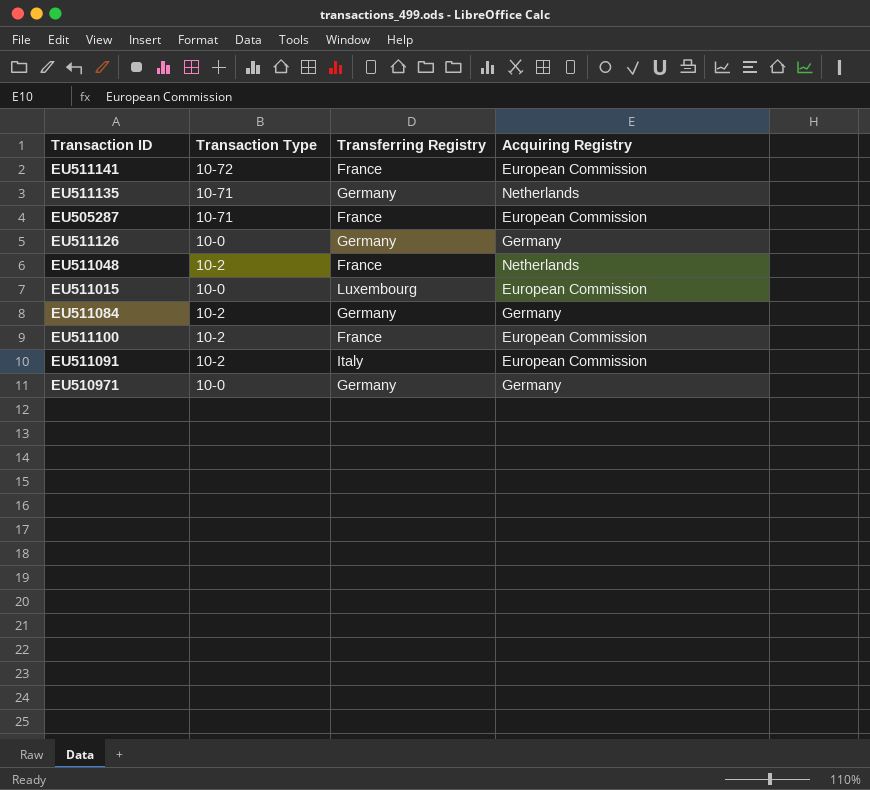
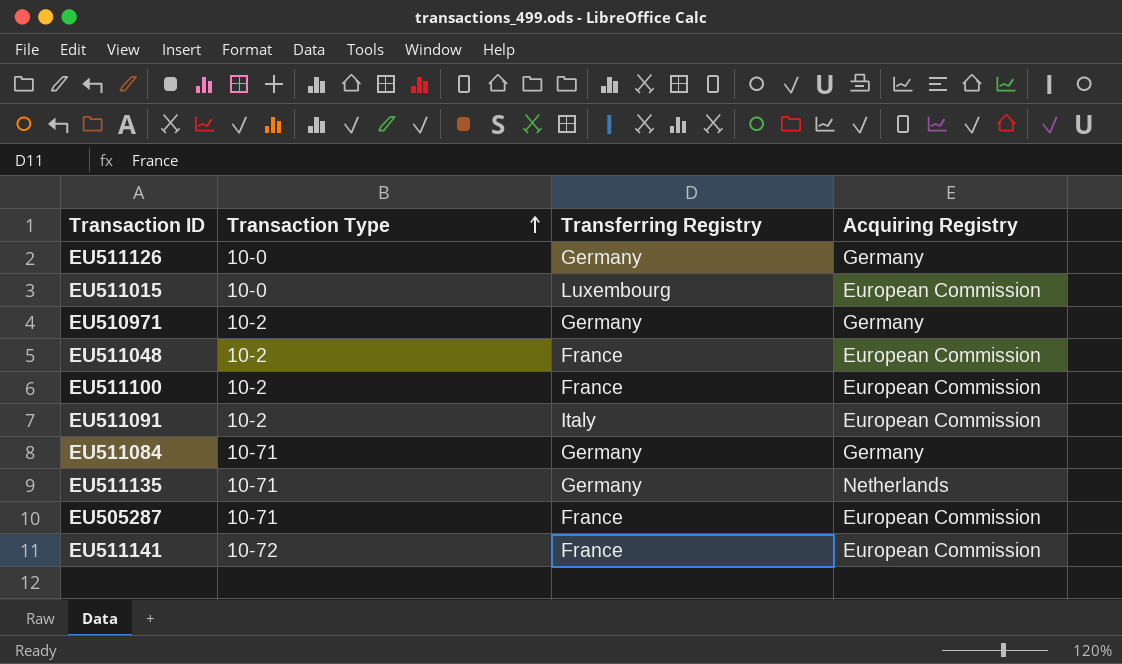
row order: none -> Transaction Type ascending
EU510971 | Transaction Type: 10-0 -> 10-2
EU511048 | Acquiring Registry: Netherlands -> European Commission
EU511084 | Transaction Type: 10-2 -> 10-71

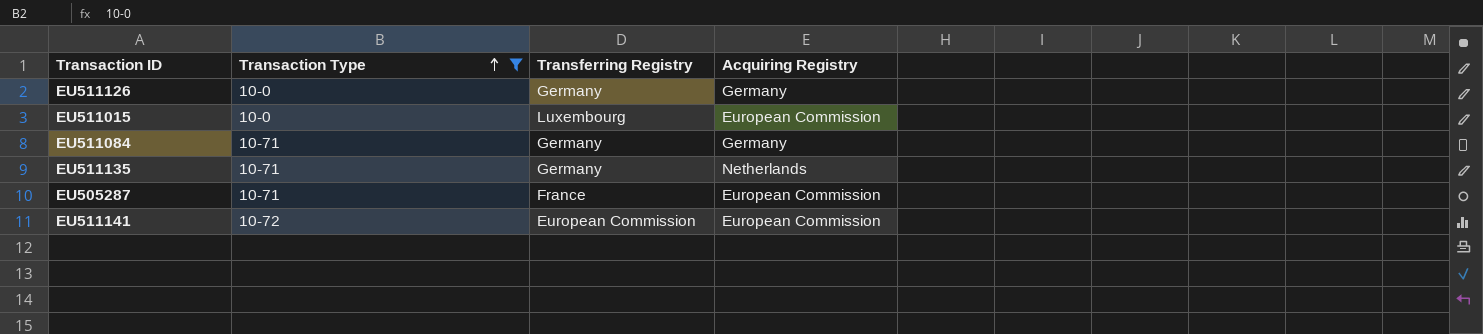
filter: none -> Transaction Type != 10-2
EU511141 | Transferring Registry: France -> European Commission

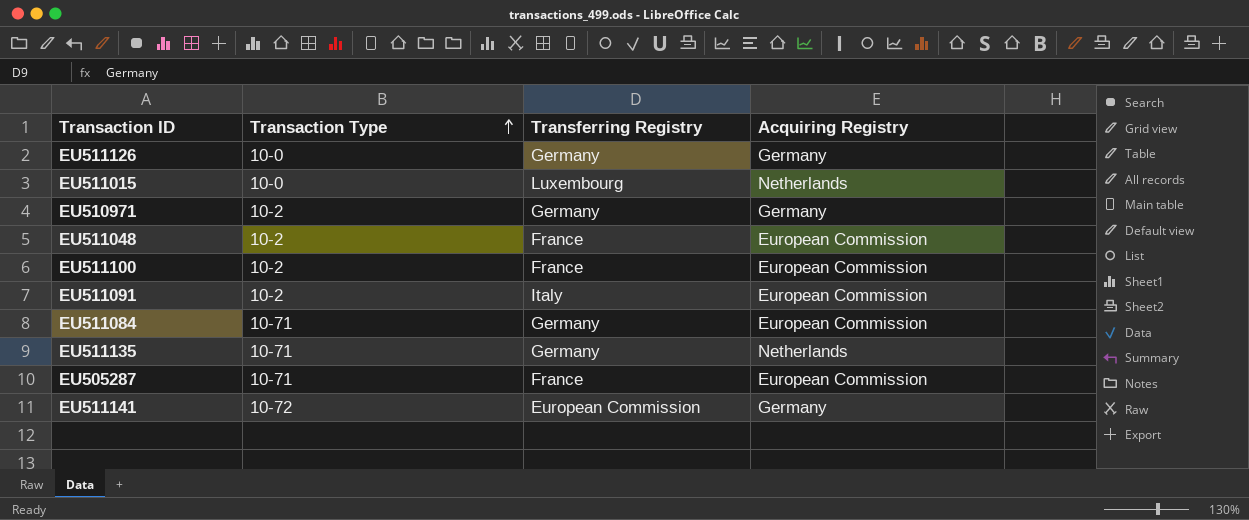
filter: Transaction Type != 10-2 -> none
EU511015 | Acquiring Registry: European Commission -> Netherlands
EU511084 | Acquiring Registry: Germany -> European Commission
EU511141 | Acquiring Registry: European Commission -> Germany

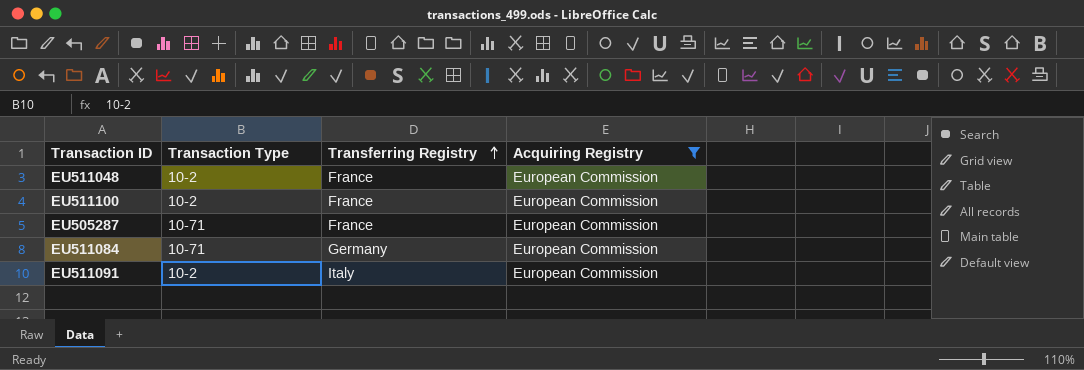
filter: none -> Acquiring Registry = European Commission
row order: Transaction Type ascending -> Transferring Registry ascending

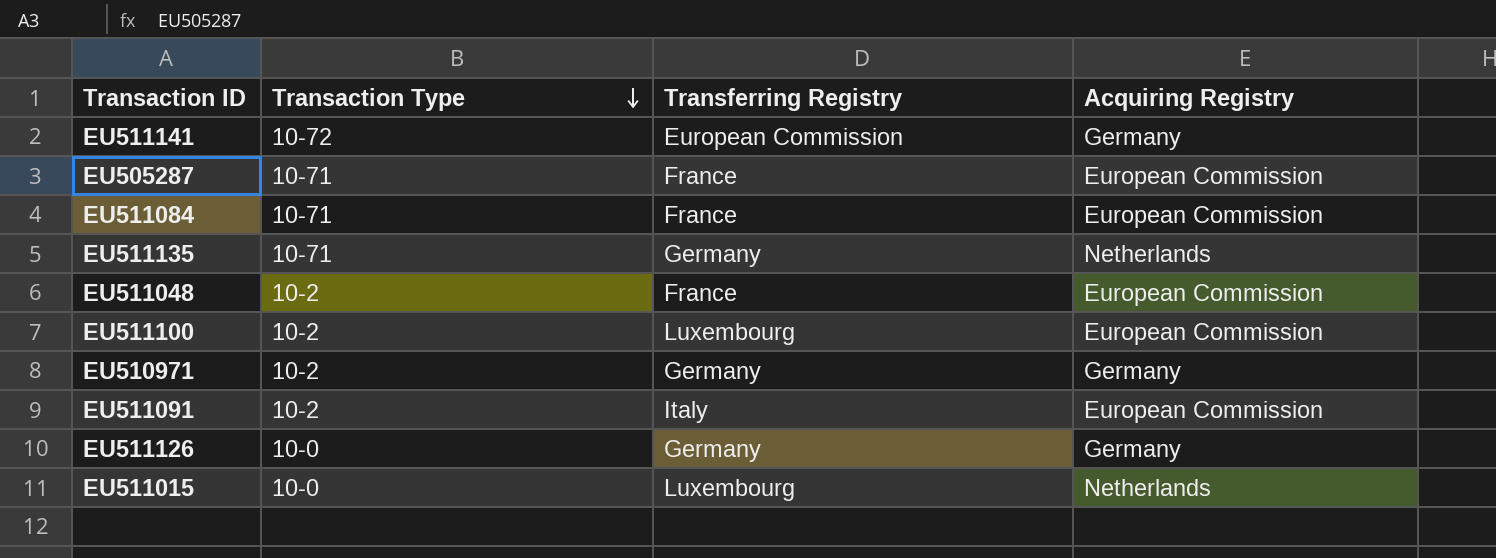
filter: Acquiring Registry = European Commission -> none
row order: Transferring Registry ascending -> Transaction Type descending
EU511084 | Transferring Registry: Germany -> France
EU511100 | Transferring Registry: France -> Luxembourg

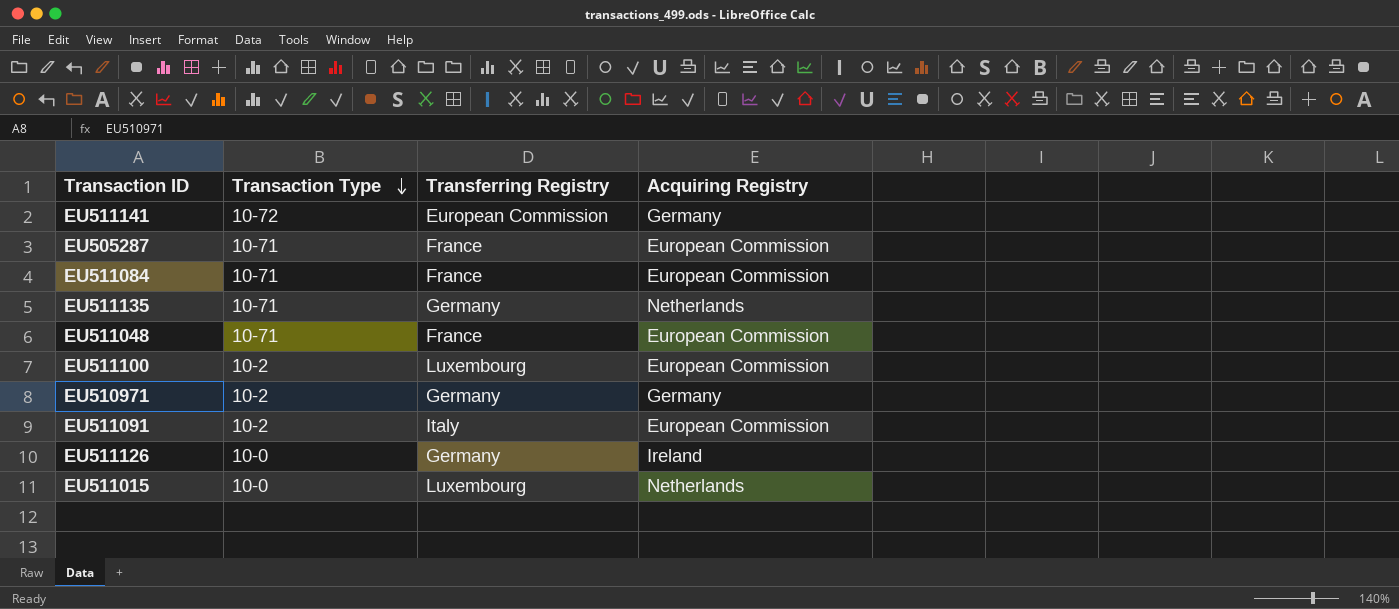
EU511048 | Transaction Type: 10-2 -> 10-71
EU511126 | Acquiring Registry: Germany -> Ireland

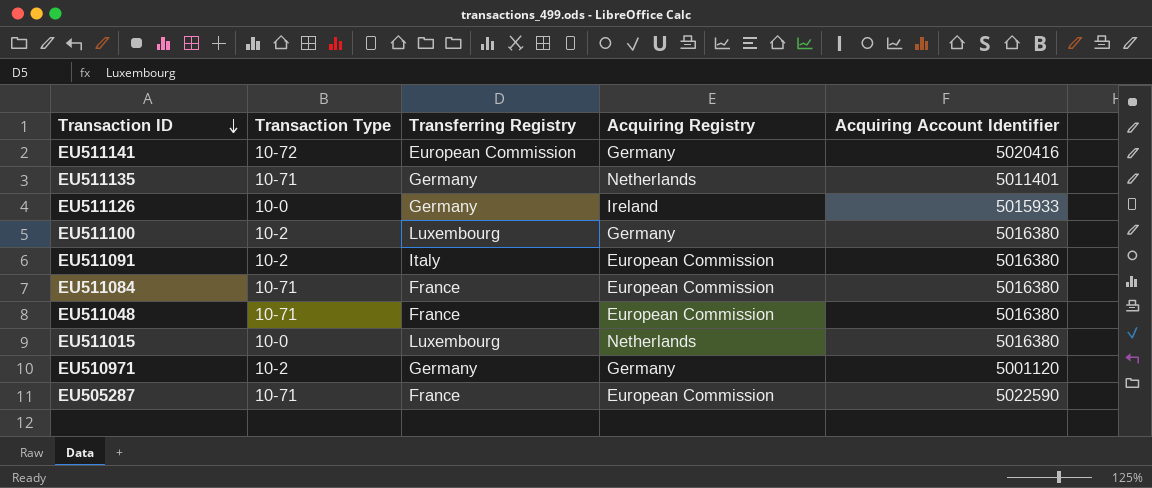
row order: Transaction Type descending -> Transaction ID descending
column Acquiring Account Identifier | position: none -> 5
EU511100 | Acquiring Registry: European Commission -> Germany

